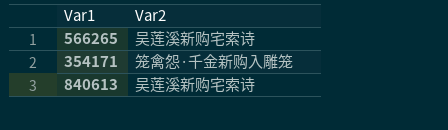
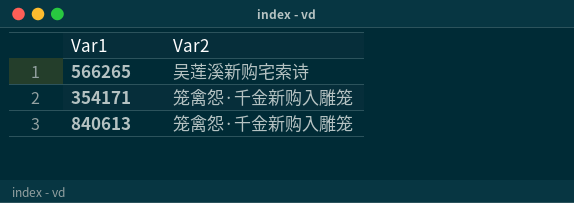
840613 | Var2: 吴莲溪新购宅索诗 -> 笼禽怨·千金新购入雕笼

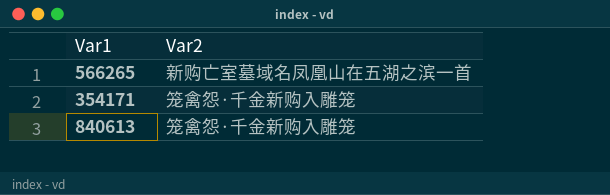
566265 | Var2: 吴莲溪新购宅索诗 -> 新购亡室墓域名凤凰山在五湖之滨一首

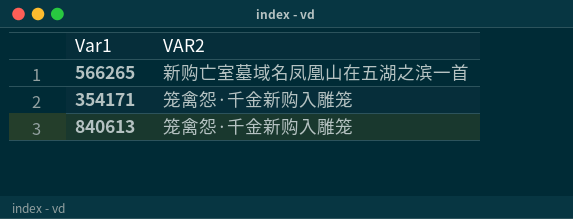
column name: Var2 -> VAR2

